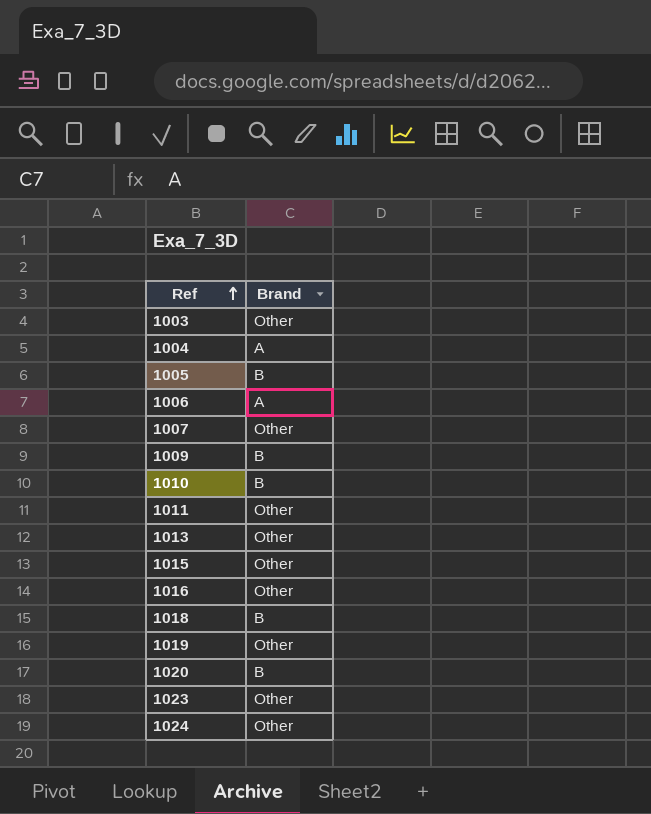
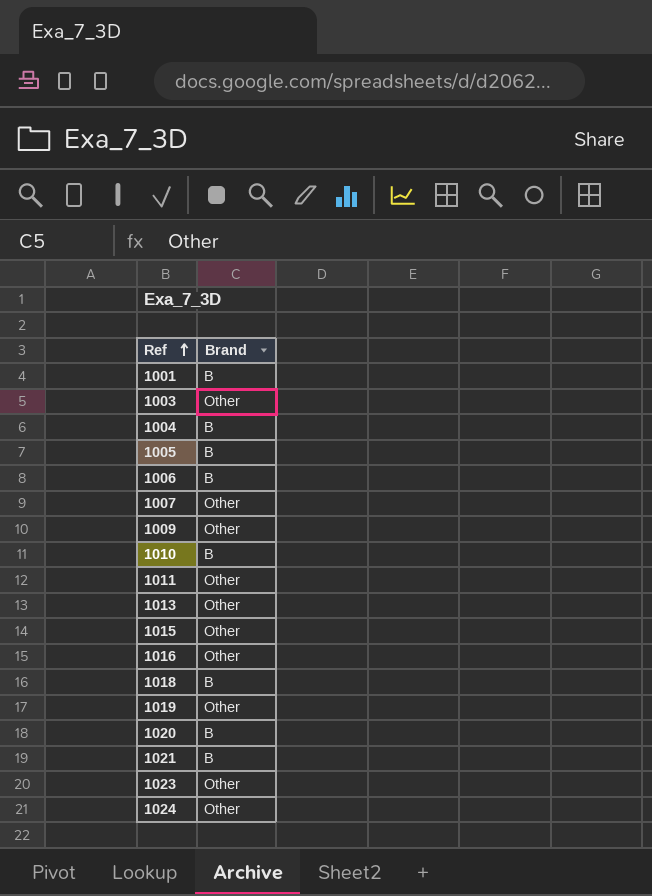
row 1001: none -> B
1004 | Brand: A -> B
1006 | Brand: A -> B
1009 | Brand: B -> Other
row 1021: none -> B

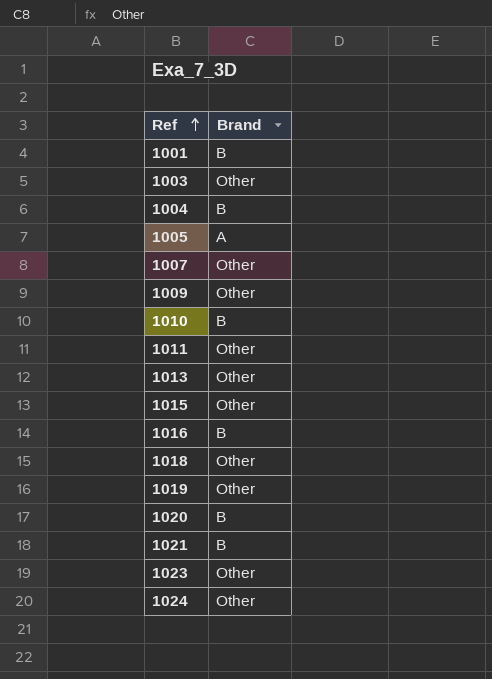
row 1006: B -> none
1005 | Brand: B -> A
1016 | Brand: Other -> B
1018 | Brand: B -> Other

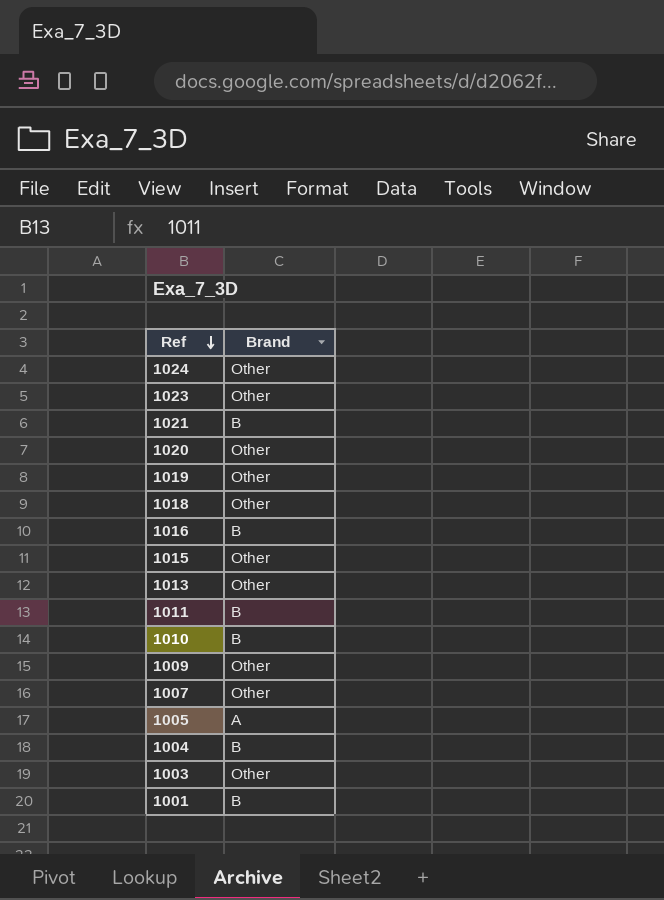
row order: Ref ascending -> Ref descending
1020 | Brand: B -> Other
1011 | Brand: Other -> B

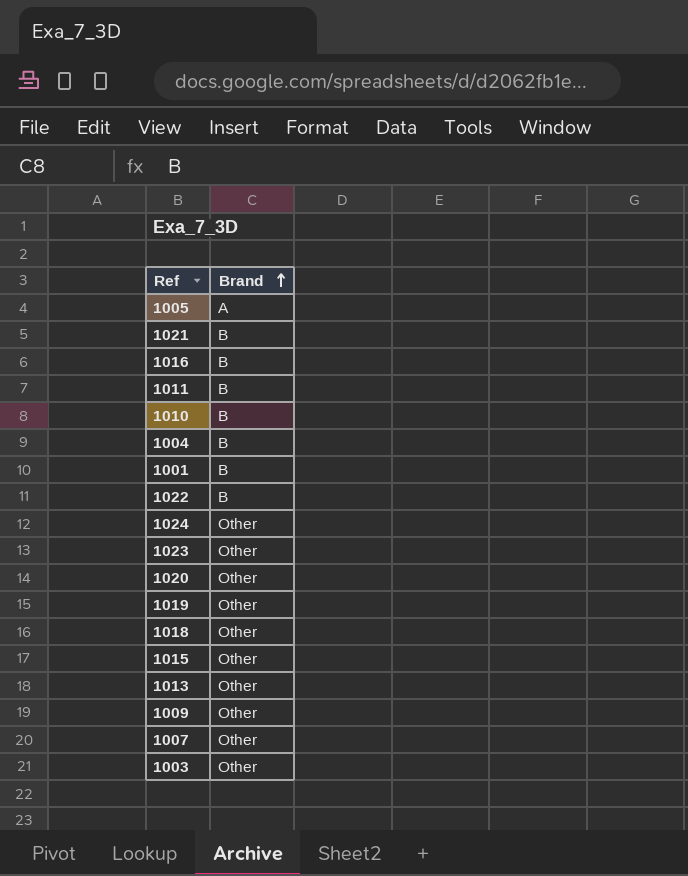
row order: Ref descending -> Brand ascending
row 1022: none -> B

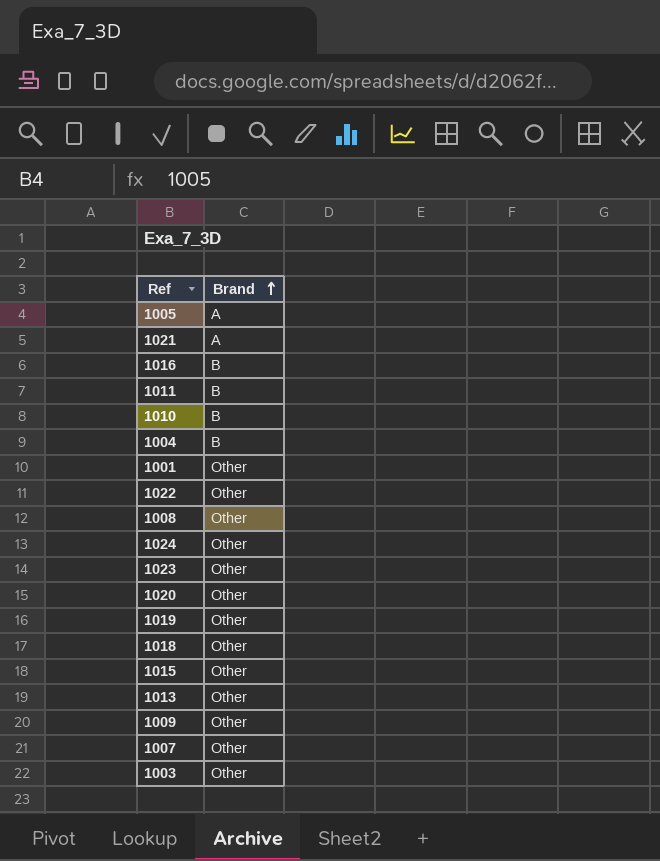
1021 | Brand: B -> A
1001 | Brand: B -> Other
1022 | Brand: B -> Other
row 1008: none -> Other

